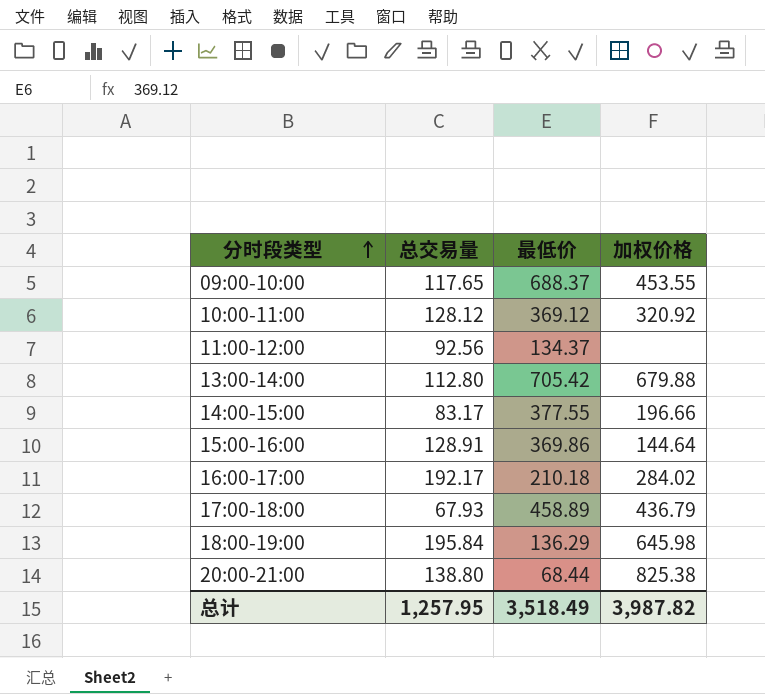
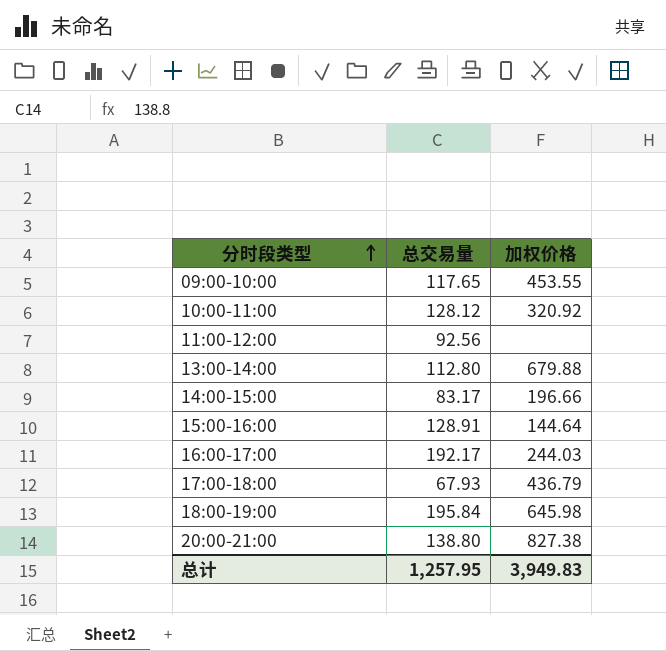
column 最低价 | position: 3 -> none
16:00-17:00 | 加权价格: 284.02 -> 244.03
20:00-21:00 | 加权价格: 825.38 -> 827.38
总计 | 加权价格: 3,987.82 -> 3,949.83

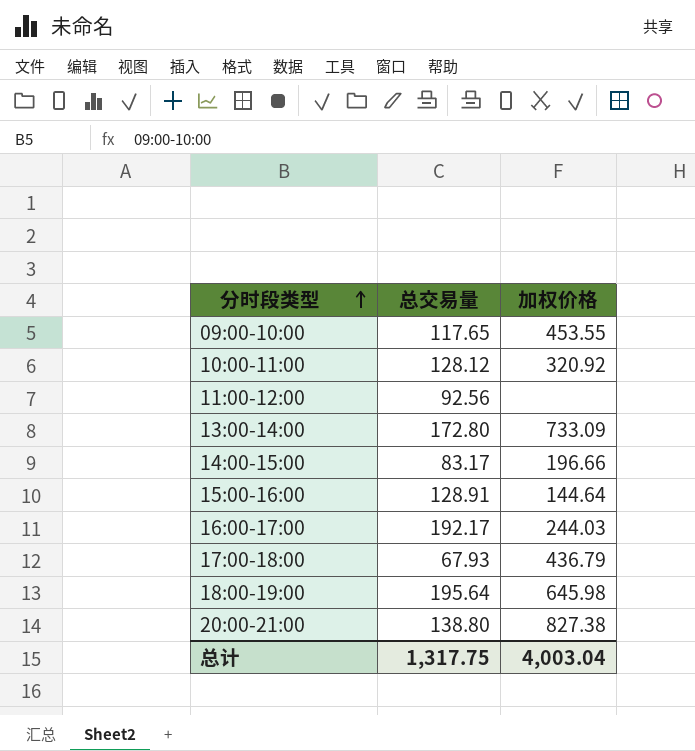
13:00-14:00 | 总交易量: 112.80 -> 172.80
13:00-14:00 | 加权价格: 679.88 -> 733.09
18:00-19:00 | 总交易量: 195.84 -> 195.64
总计 | 总交易量: 1,257.95 -> 1,317.75
总计 | 加权价格: 3,949.83 -> 4,003.04

